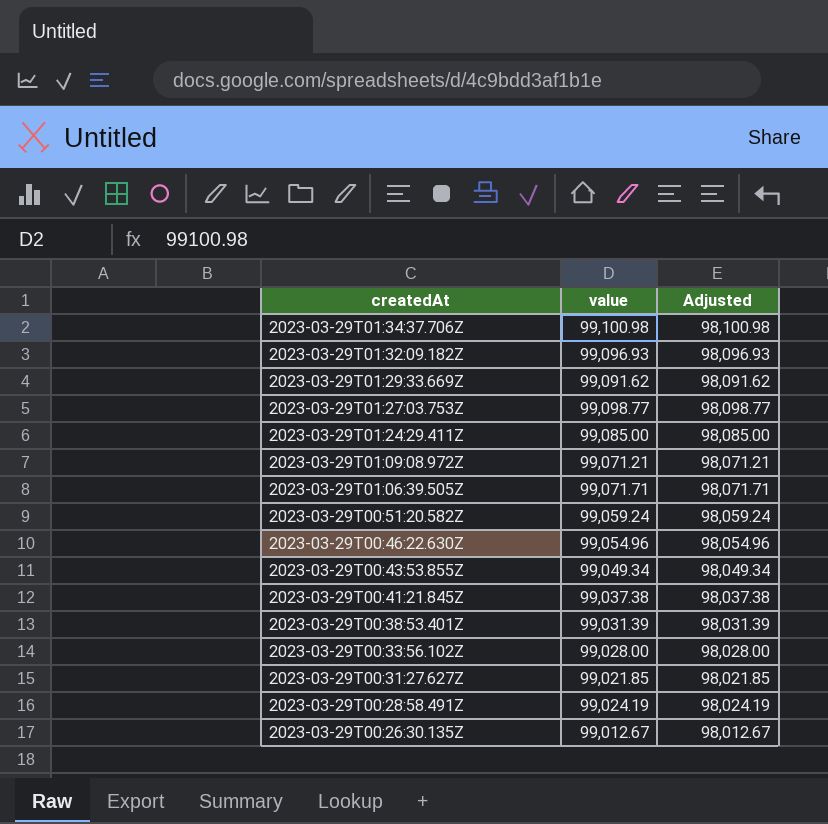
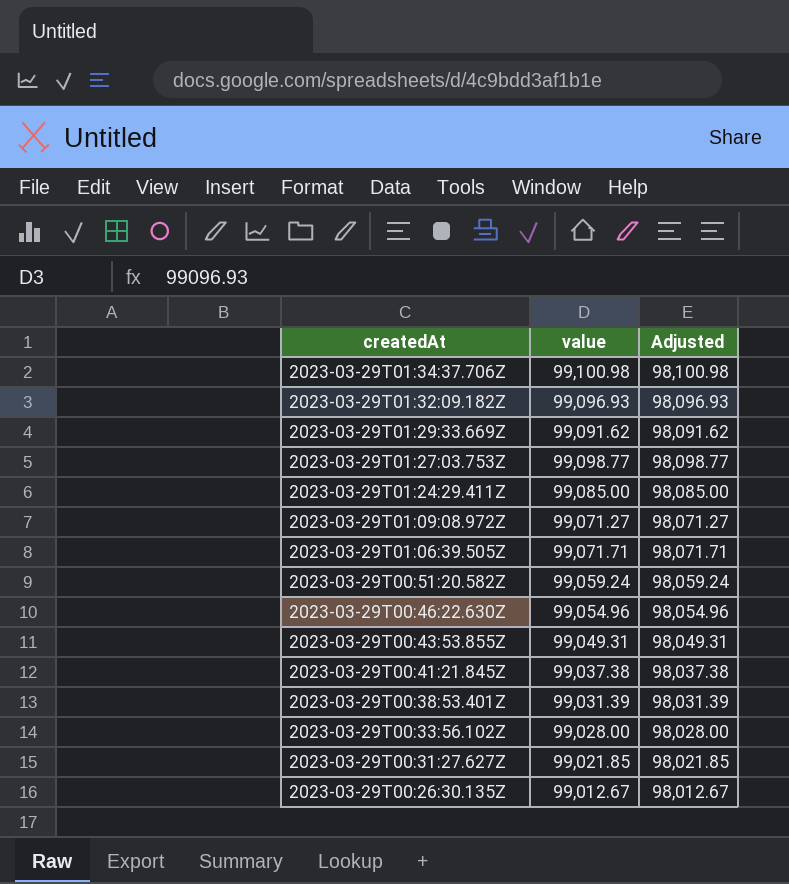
row 2023-03-29T00:28:58.491Z: 99,024.19 | 98,024.19 -> none
2023-03-29T01:09:08.972Z | value: 99,071.21 -> 99,071.27
2023-03-29T01:09:08.972Z | Adjusted: 98,071.21 -> 98,071.27
2023-03-29T00:43:53.855Z | value: 99,049.34 -> 99,049.31
2023-03-29T00:43:53.855Z | Adjusted: 98,049.34 -> 98,049.31

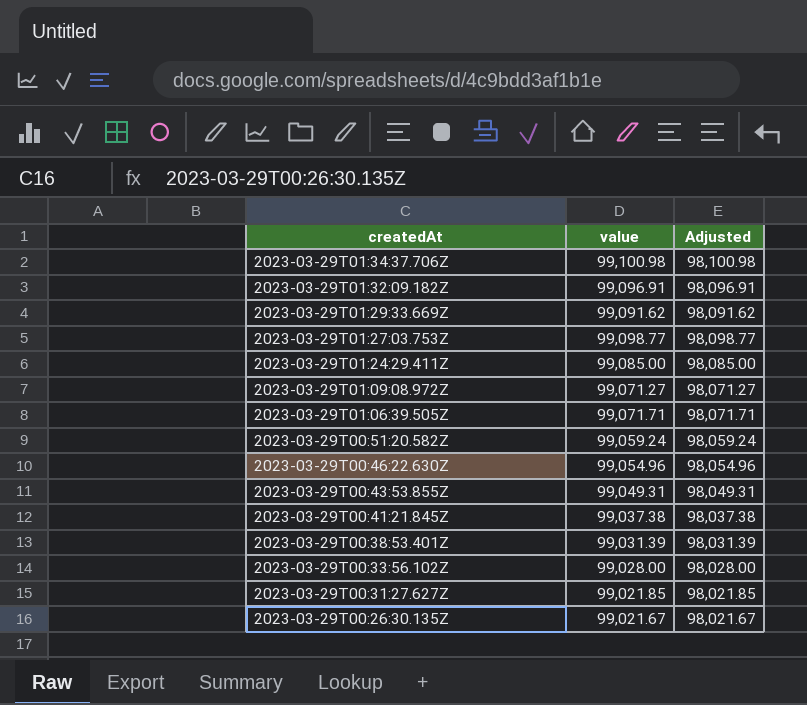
2023-03-29T01:32:09.182Z | value: 99,096.93 -> 99,096.91
2023-03-29T01:32:09.182Z | Adjusted: 98,096.93 -> 98,096.91
2023-03-29T00:26:30.135Z | value: 99,012.67 -> 99,021.67
2023-03-29T00:26:30.135Z | Adjusted: 98,012.67 -> 98,021.67

